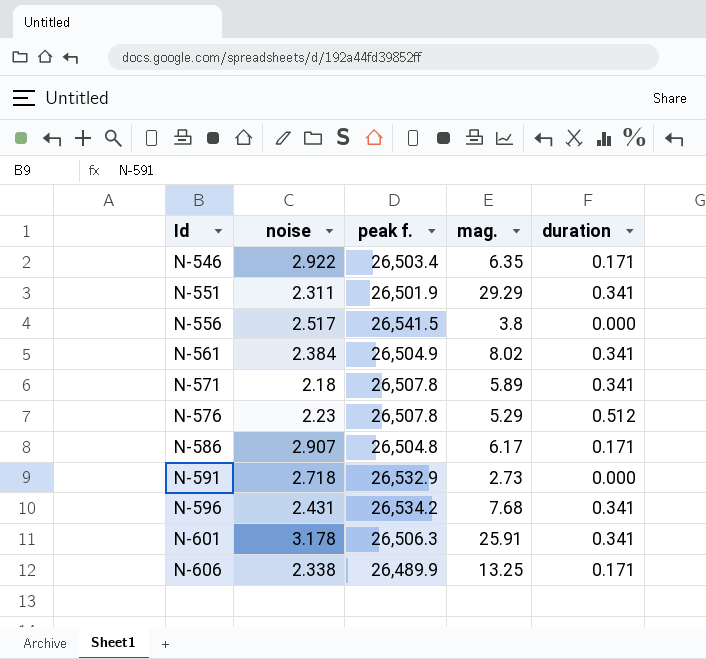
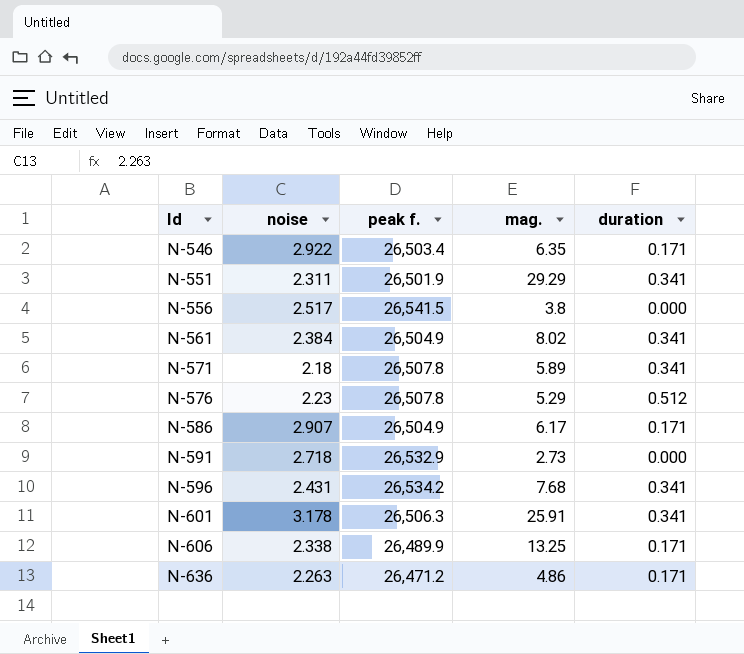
N-586 | peak f.: 26,504.8 -> 26,504.9
row N-636: none -> 2.263 | 26,471.2 | 4.86 | 0.171

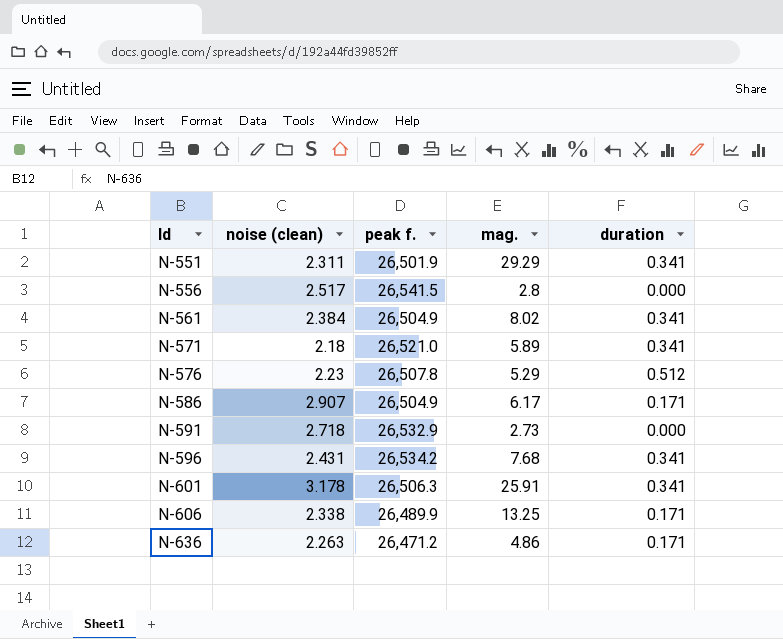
column name: noise -> noise (clean)
row N-546: 2.922 | 26,503.4 | 6.35 | 0.171 -> none
N-556 | mag.: 3.8 -> 2.8
N-571 | peak f.: 26,507.8 -> 26,521.0

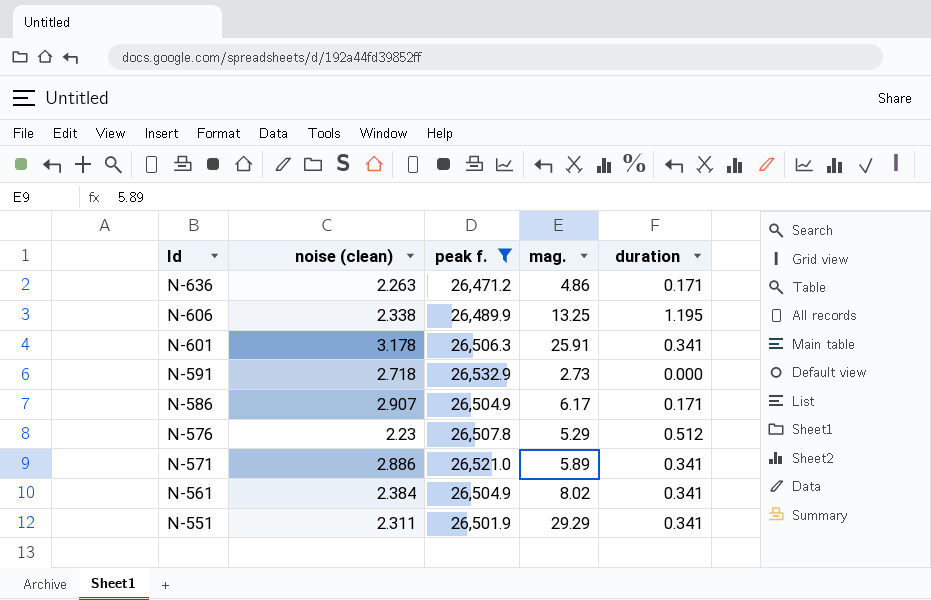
filter: none -> peak f. <= 26,532.9
row order: Id ascending -> Id descending
N-606 | duration: 0.171 -> 1.195
N-571 | noise (clean): 2.18 -> 2.886

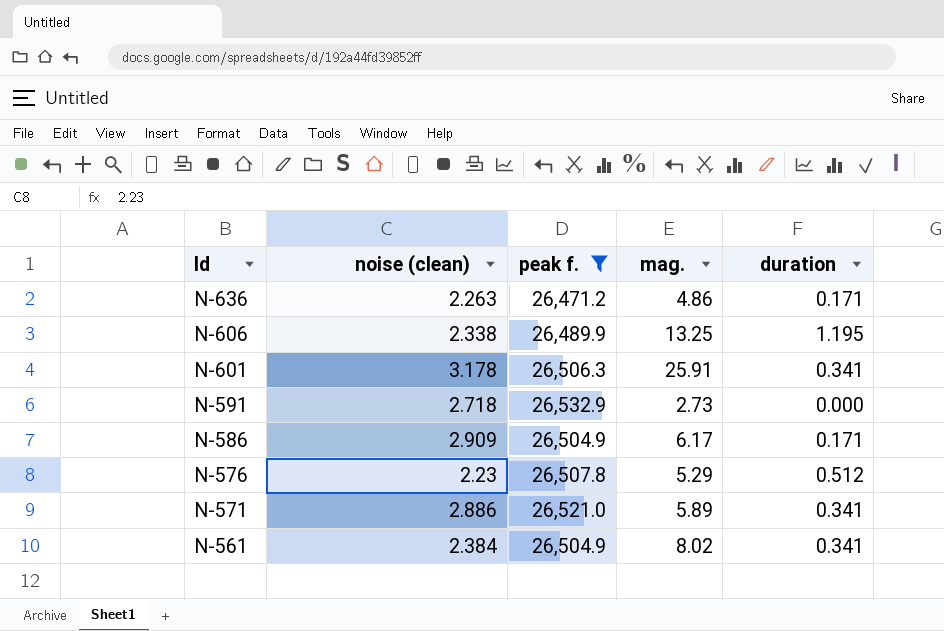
row N-551: 2.311 | 26,501.9 | 29.29 | 0.341 -> none
N-586 | noise (clean): 2.907 -> 2.909

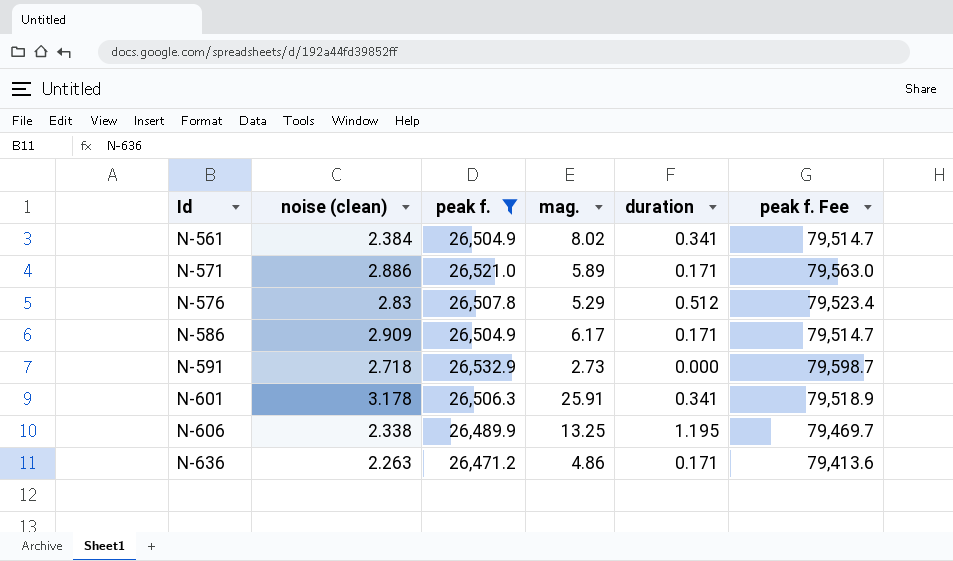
row order: Id descending -> Id ascending
column peak f. Fee | formula: none -> [peak f.] * 3
N-571 | duration: 0.341 -> 0.171
N-576 | noise (clean): 2.23 -> 2.83

